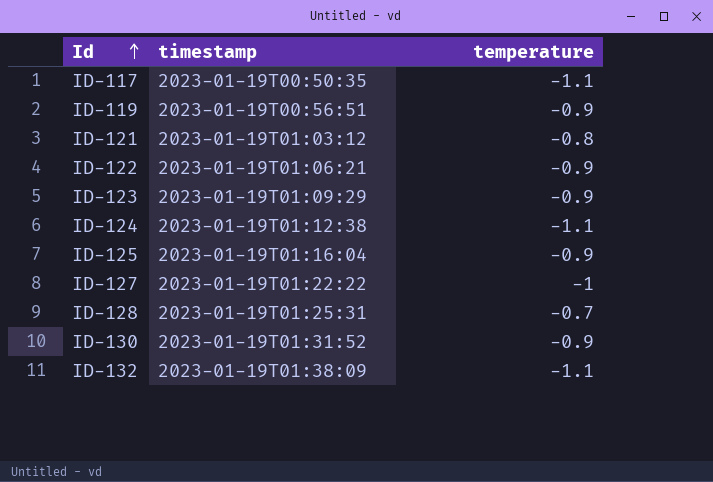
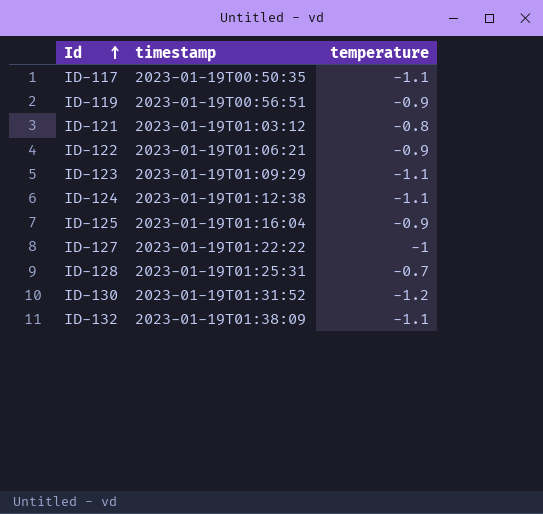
ID-123 | temperature: -0.9 -> -1.1
ID-130 | temperature: -0.9 -> -1.2

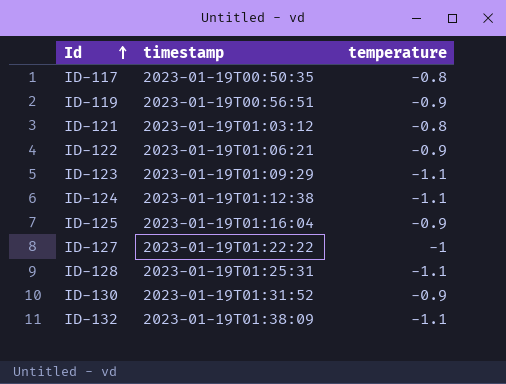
ID-117 | temperature: -1.1 -> -0.8
ID-128 | temperature: -0.7 -> -1.1
ID-130 | temperature: -1.2 -> -0.9

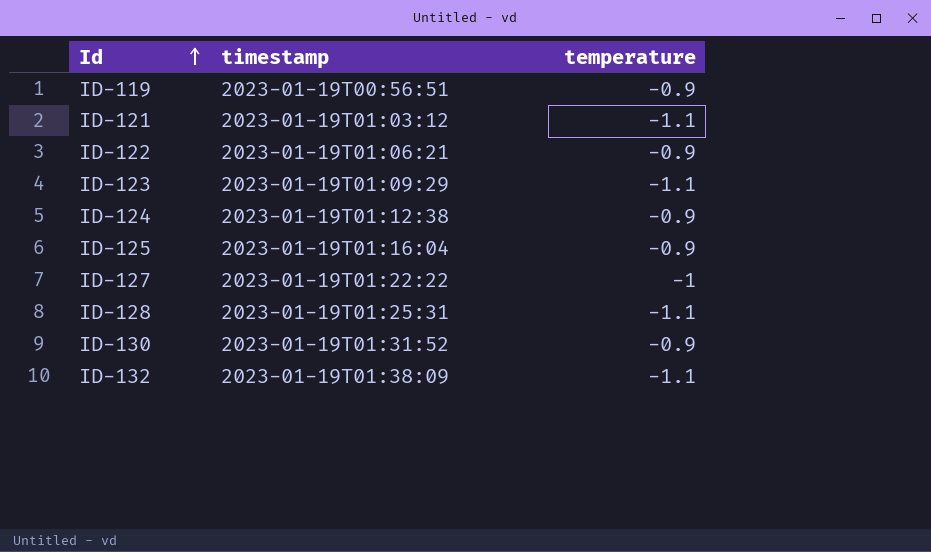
row ID-117: 2023-01-19T00:50:35 | -0.8 -> none
ID-121 | temperature: -0.8 -> -1.1
ID-124 | temperature: -1.1 -> -0.9

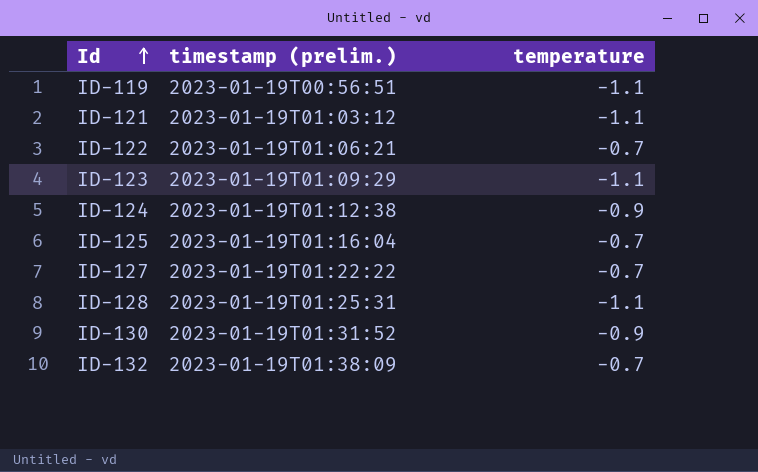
column name: timestamp -> timestamp (prelim.)
ID-119 | temperature: -0.9 -> -1.1
ID-122 | temperature: -0.9 -> -0.7
ID-125 | temperature: -0.9 -> -0.7
ID-127 | temperature: -1 -> -0.7
ID-132 | temperature: -1.1 -> -0.7

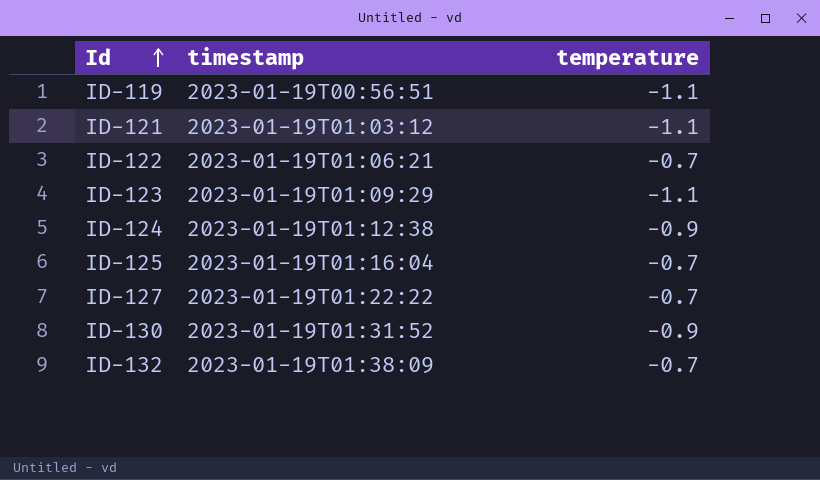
column name: timestamp (prelim.) -> timestamp
row ID-128: 2023-01-19T01:25:31 | -1.1 -> none

